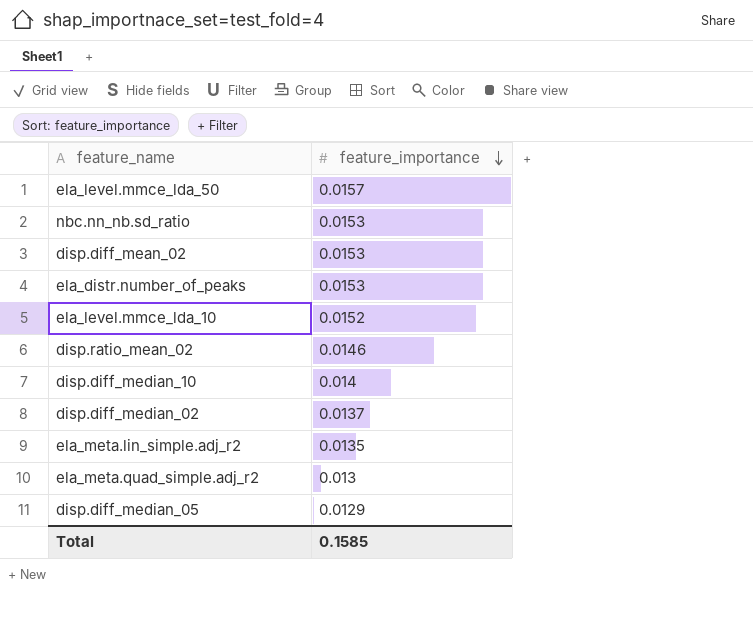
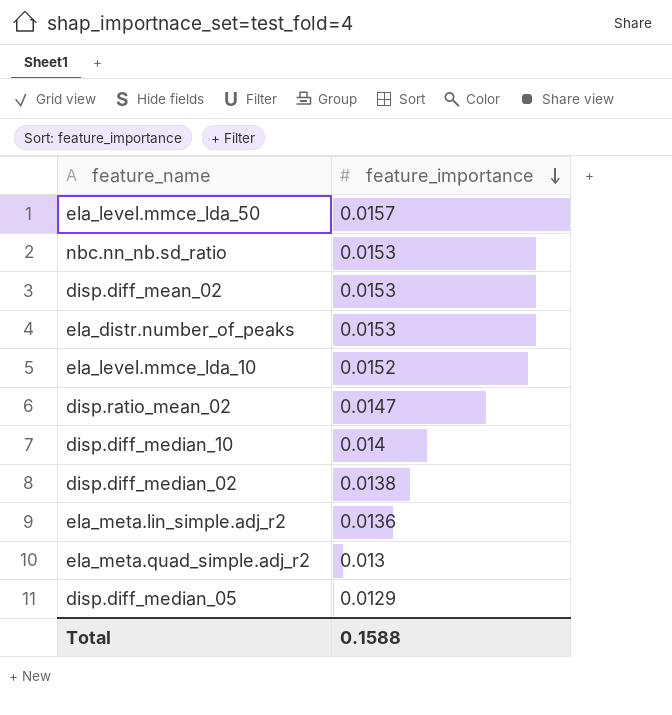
disp.ratio_mean_02 | feature_importance: 0.0146 -> 0.0147
disp.diff_median_02 | feature_importance: 0.0137 -> 0.0138
ela_meta.lin_simple.adj_r2 | feature_importance: 0.0135 -> 0.0136
Total | feature_importance: 0.1585 -> 0.1588

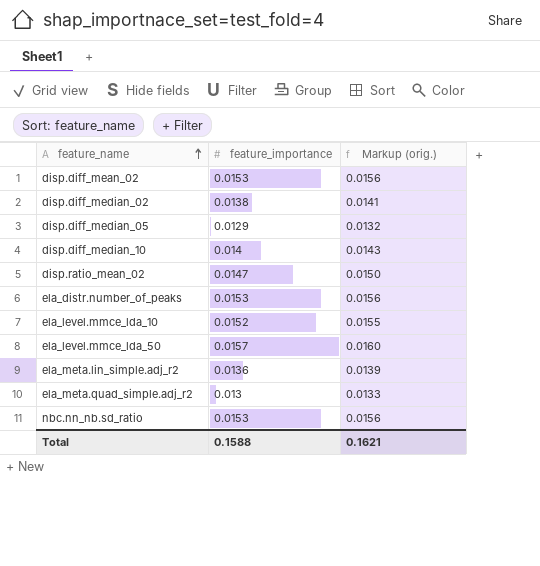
row order: feature_importance descending -> feature_name ascending
column Markup (orig.) | formula: none -> [feature_importance] * 1.02

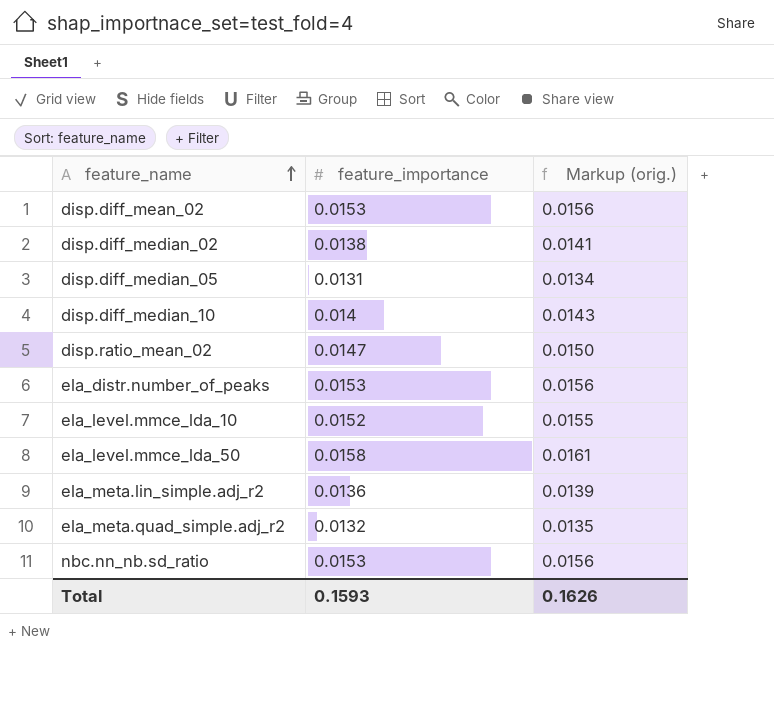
disp.diff_median_05 | feature_importance: 0.0129 -> 0.0131
disp.diff_median_05 | Markup (orig.): 0.0132 -> 0.0134
ela_level.mmce_lda_50 | feature_importance: 0.0157 -> 0.0158
ela_level.mmce_lda_50 | Markup (orig.): 0.0160 -> 0.0161
ela_meta.quad_simple.adj_r2 | feature_importance: 0.013 -> 0.0132
ela_meta.quad_simple.adj_r2 | Markup (orig.): 0.0133 -> 0.0135
Total | feature_importance: 0.1588 -> 0.1593
Total | Markup (orig.): 0.1621 -> 0.1626

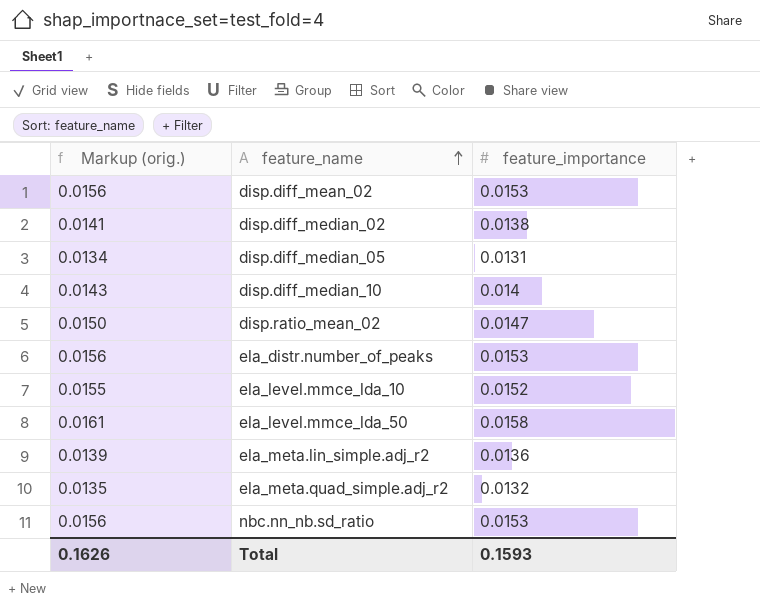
column Markup (orig.) | position: 3 -> 1

